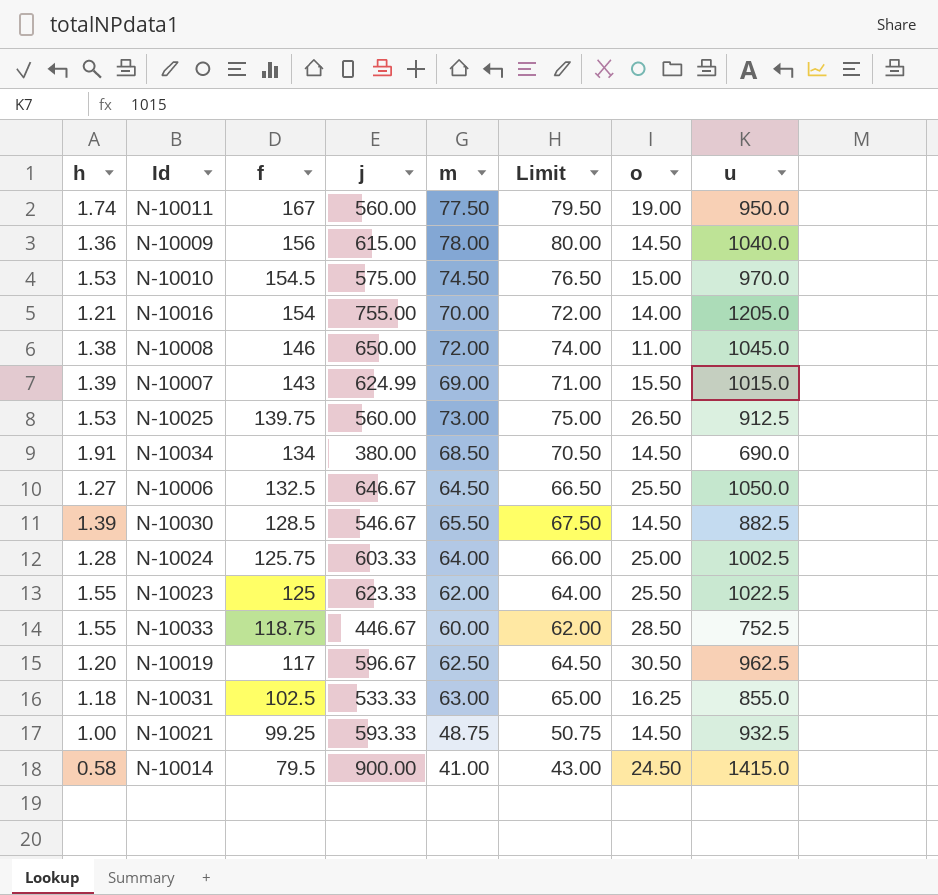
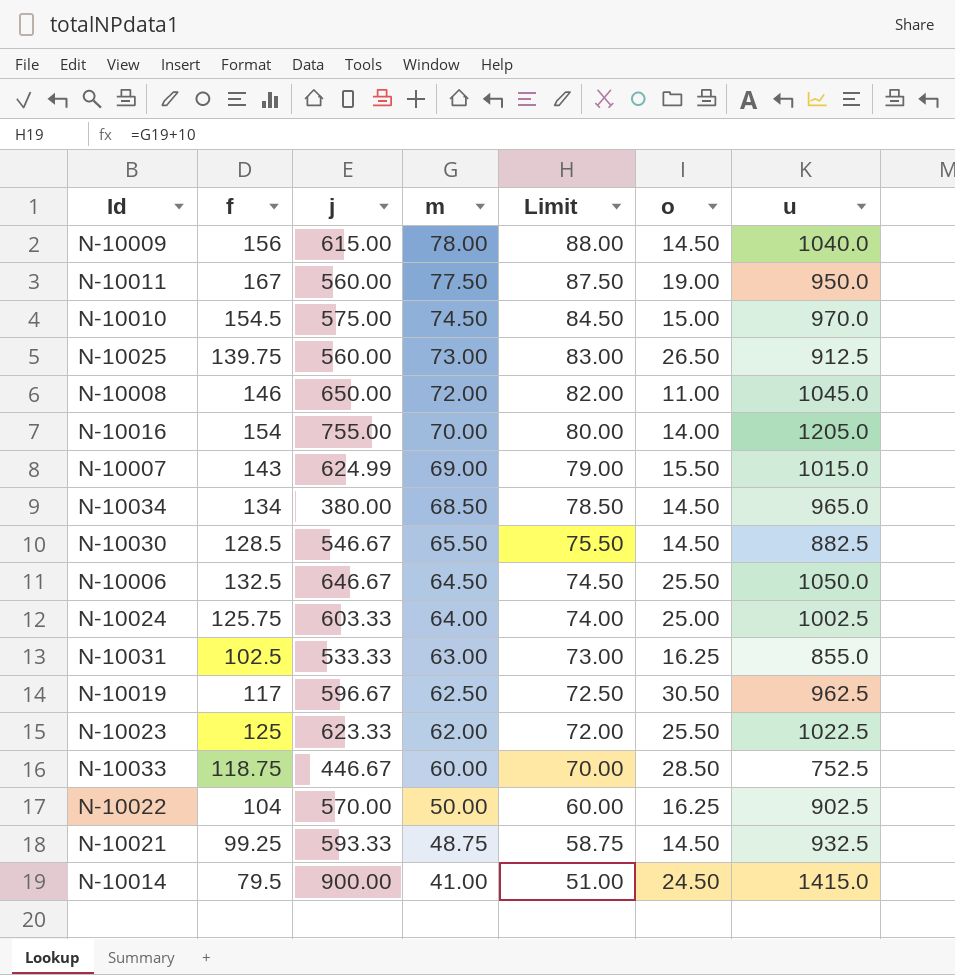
row order: f descending -> m descending
column h | position: 1 -> none
column Limit | formula: [m] + 2 -> [m] + 10
N-10034 | u: 690.0 -> 965.0
row N-10022: none -> 104 | 570.00 | 50.00 | 60.00 | 16.25 | 902.5

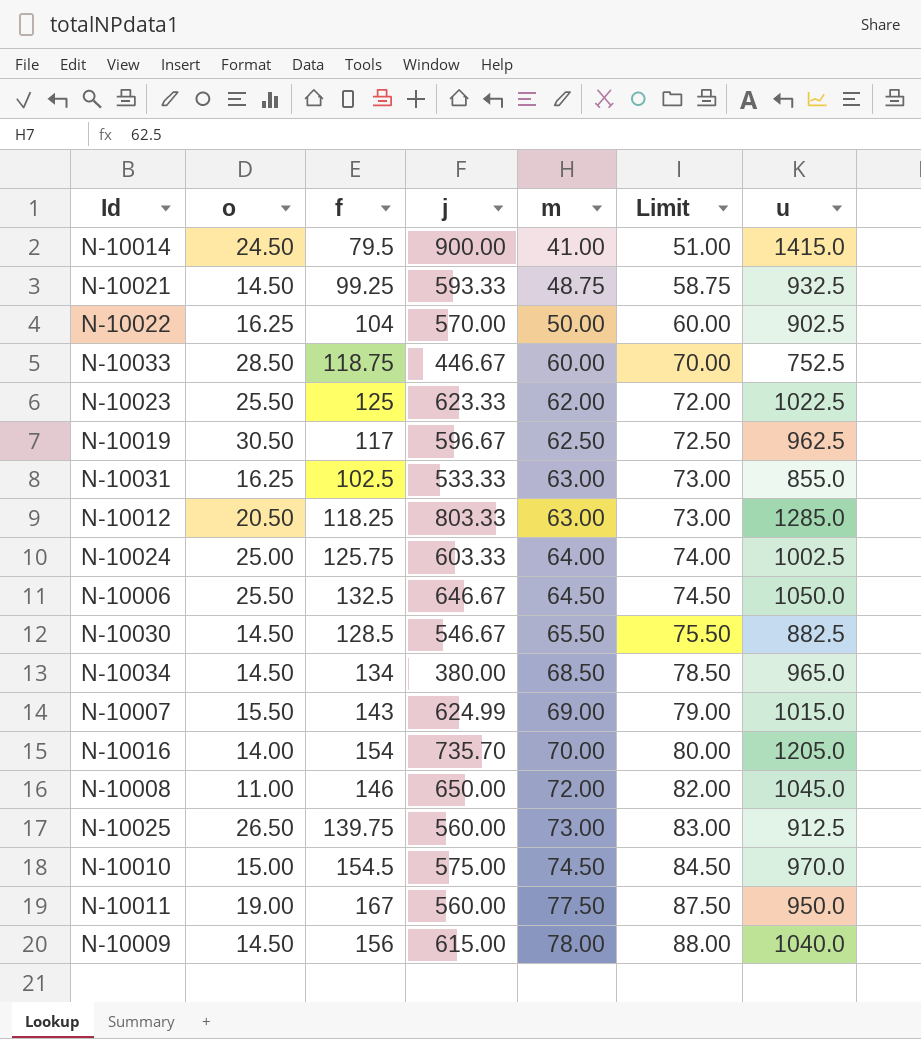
row order: m descending -> m ascending
column o | position: 6 -> 2
row N-10012: none -> 20.50 | 118.25 | 803.33 | 63.00 | 73.00 | 1285.0
N-10016 | j: 755.00 -> 735.70

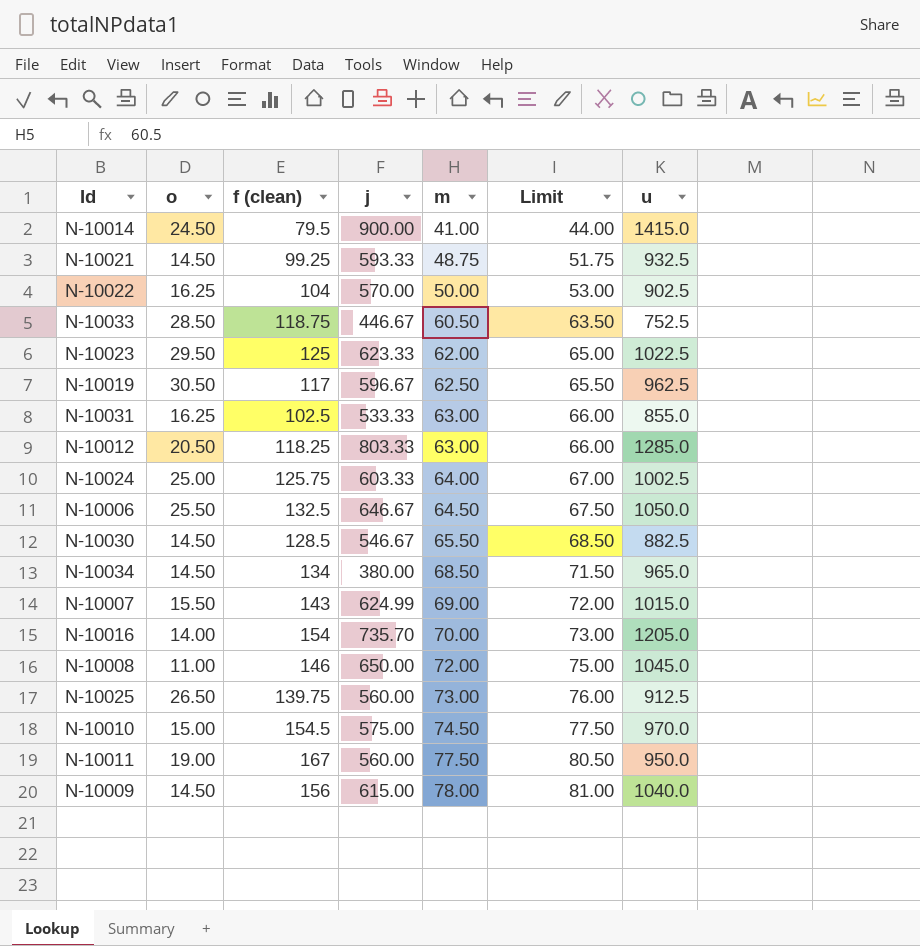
column name: f -> f (clean)
column Limit | formula: [m] + 10 -> [m] + 3
N-10033 | m: 60.00 -> 60.50
N-10023 | o: 25.50 -> 29.50

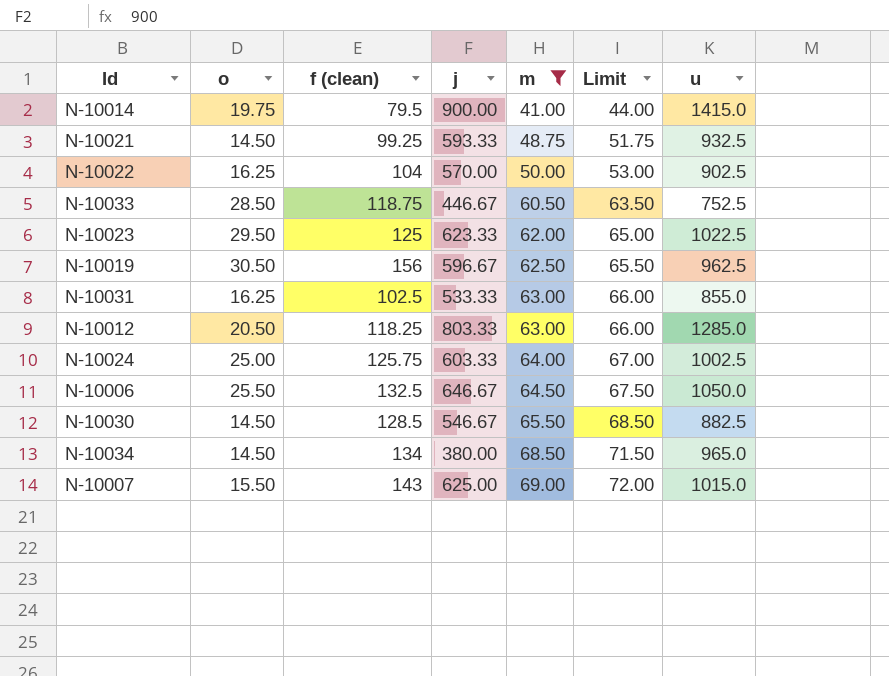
filter: none -> m <= 69.00
N-10014 | o: 24.50 -> 19.75
N-10019 | f (clean): 117 -> 156
N-10007 | j: 624.99 -> 625.00

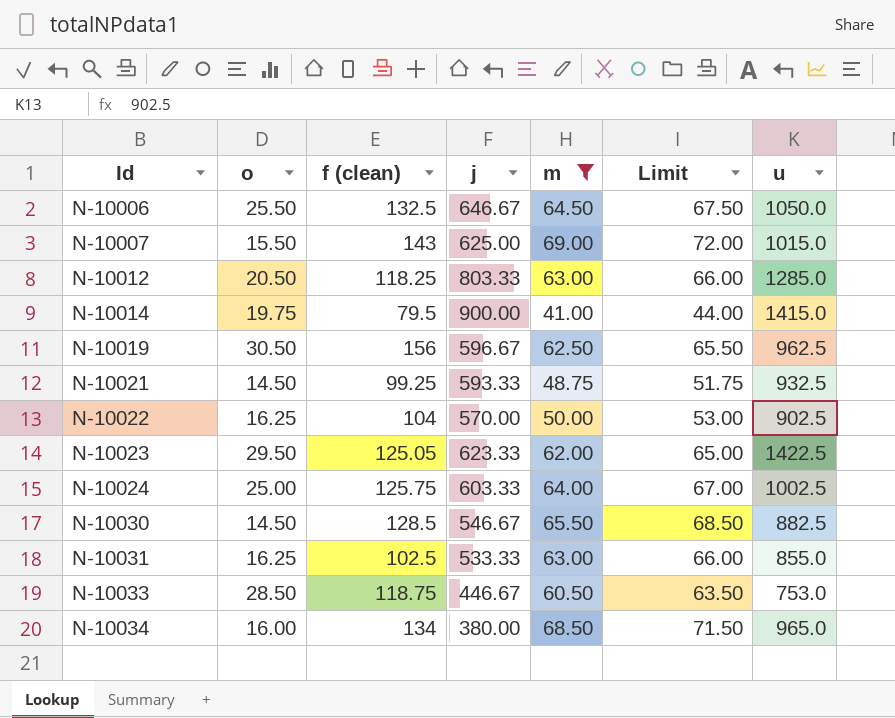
row order: m ascending -> Id ascending
N-10023 | f (clean): 125 -> 125.05
N-10023 | u: 1022.5 -> 1422.5
N-10033 | u: 752.5 -> 753.0
N-10034 | o: 14.50 -> 16.00

